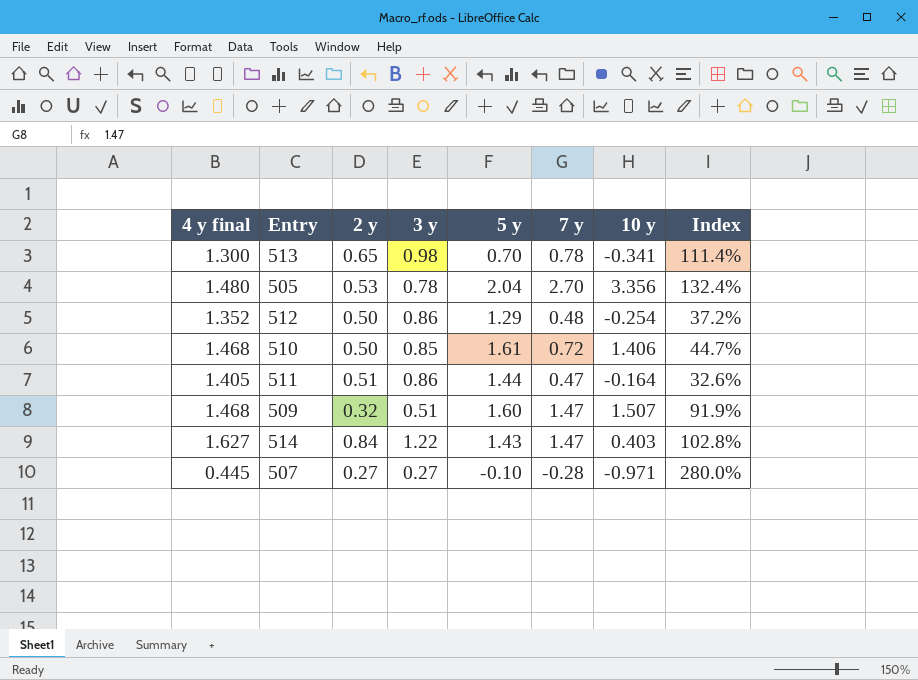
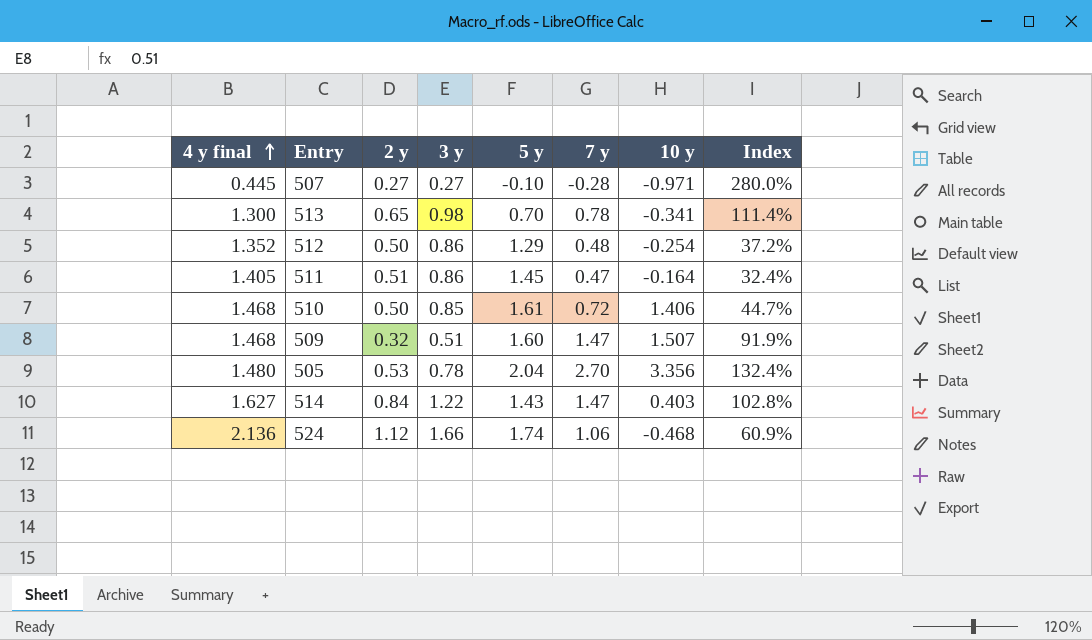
row order: none -> 4 y final ascending
511 | 5 y: 1.44 -> 1.45
511 | Index: 32.6% -> 32.4%
row 524: none -> 2.136 | 1.12 | 1.66 | 1.74 | 1.06 | -0.468 | 60.9%

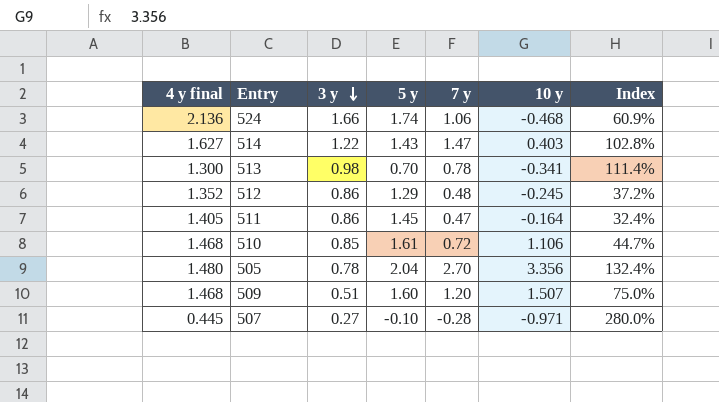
row order: 4 y final ascending -> 3 y descending
column 2 y | position: 3 -> none
512 | 10 y: -0.254 -> -0.245
510 | 10 y: 1.406 -> 1.106
509 | 7 y: 1.47 -> 1.20
509 | Index: 91.9% -> 75.0%

